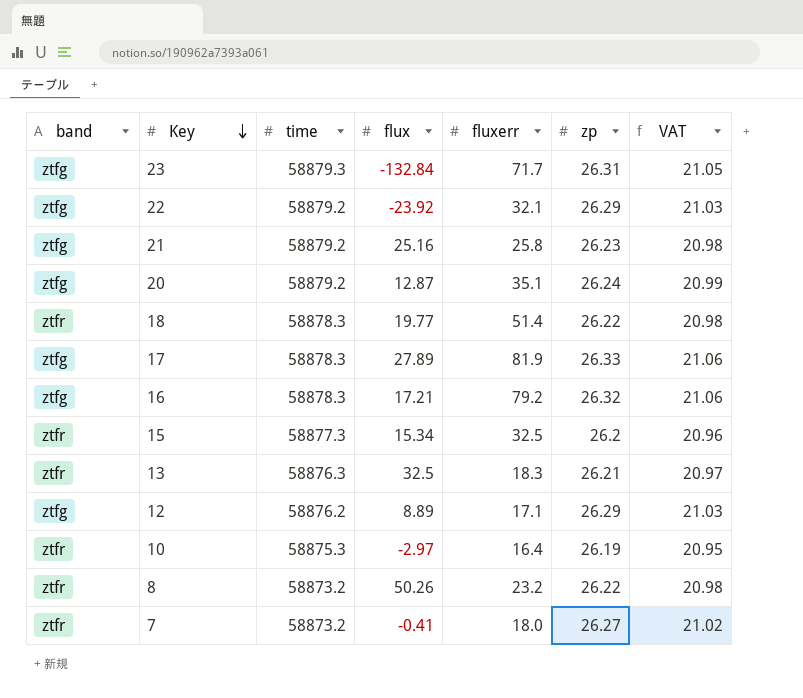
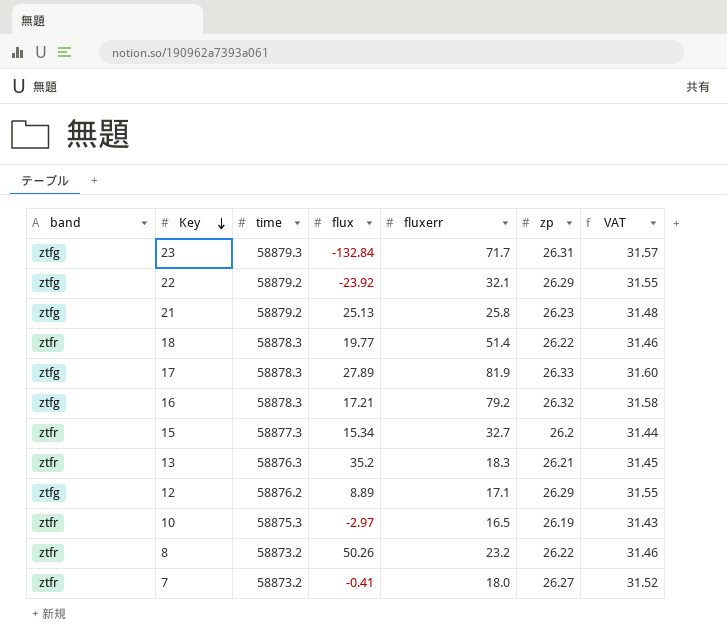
column VAT | formula: [zp] * 0.8 -> [zp] * 1.2
row 20: ztfg | 58879.2 | 12.87 | 35.1 | 26.24 | 20.99 -> none
21 | flux: 25.16 -> 25.13
15 | fluxerr: 32.5 -> 32.7
13 | flux: 32.5 -> 35.2
10 | fluxerr: 16.4 -> 16.5

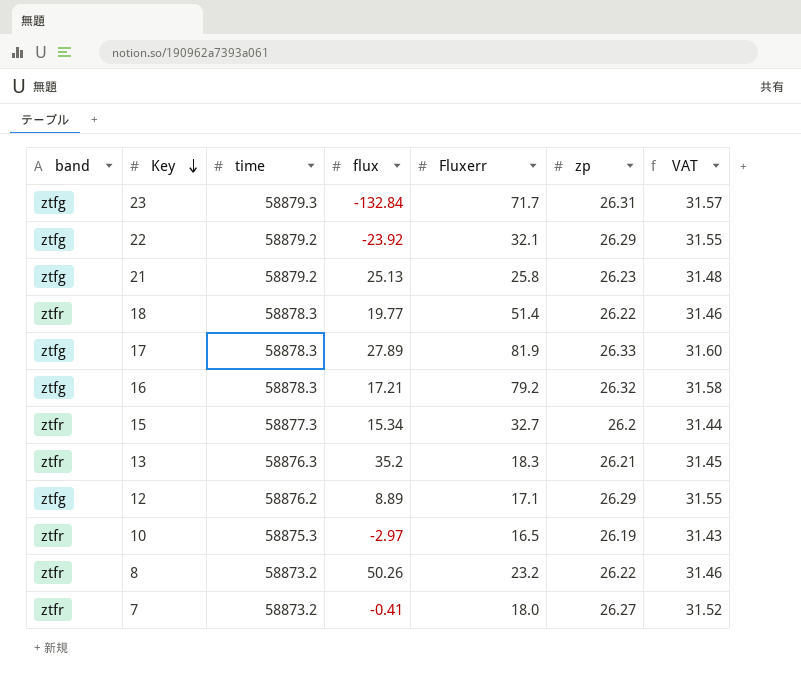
column name: fluxerr -> Fluxerr

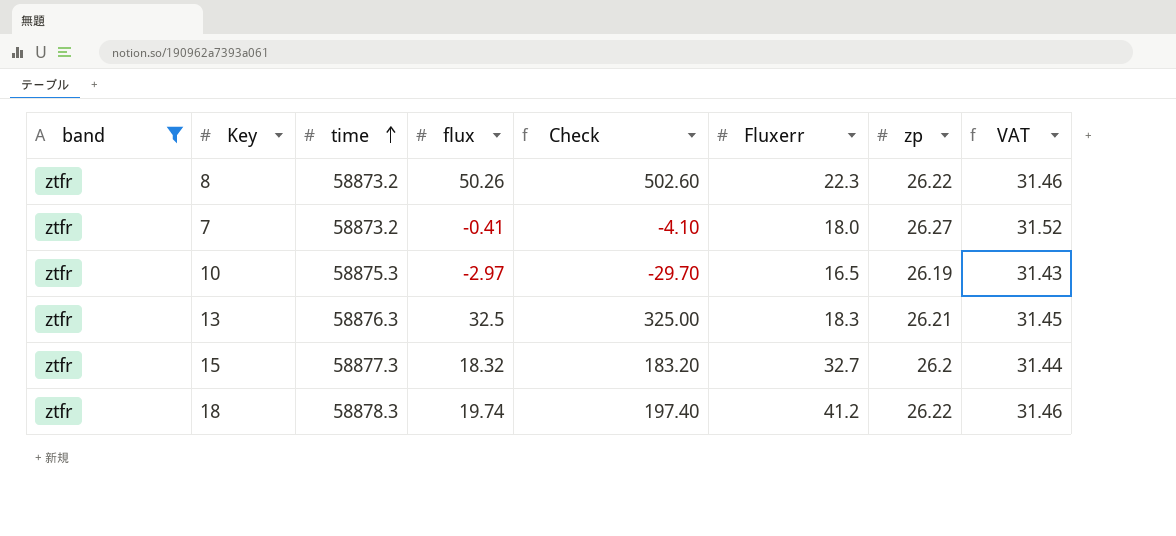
filter: none -> band = ztfr
row order: Key descending -> time ascending
column Check | formula: none -> [flux] * 10
8 | Fluxerr: 23.2 -> 22.3
13 | flux: 35.2 -> 32.5
15 | flux: 15.34 -> 18.32
18 | flux: 19.77 -> 19.74
18 | Fluxerr: 51.4 -> 41.2

